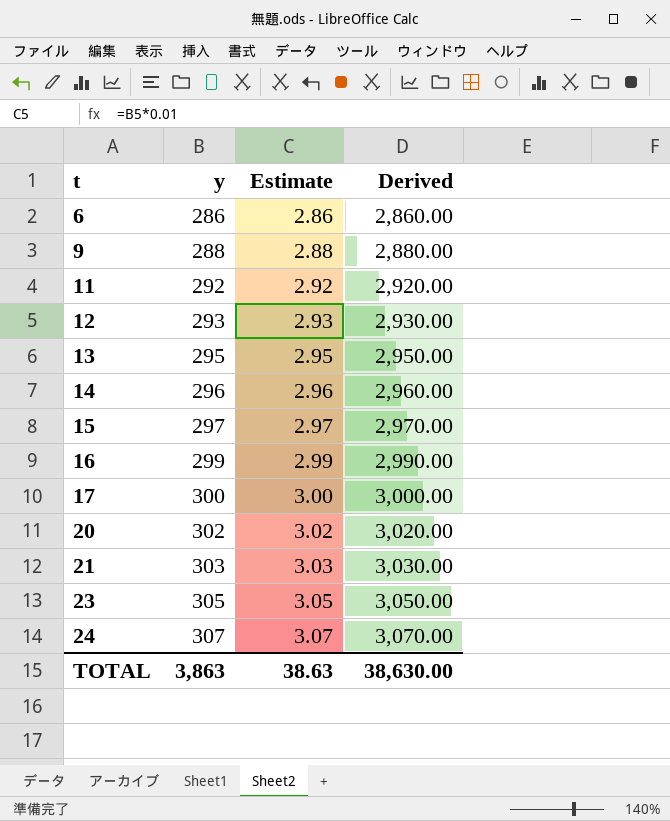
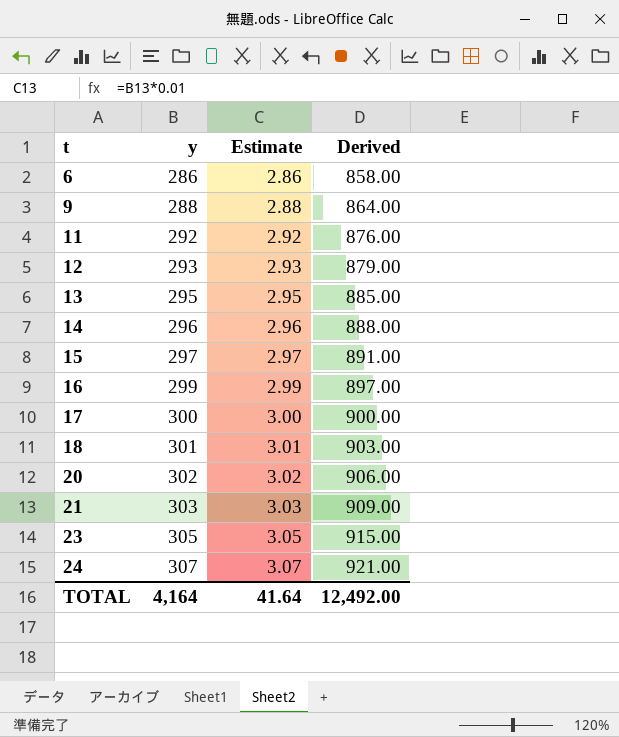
column Derived | formula: [y] * 10 -> [y] * 3
row 18: none -> 301 | 3.01 | 903.00
TOTAL | y: 3,863 -> 4,164
TOTAL | Estimate: 38.63 -> 41.64
TOTAL | Derived: 38,630.00 -> 12,492.00

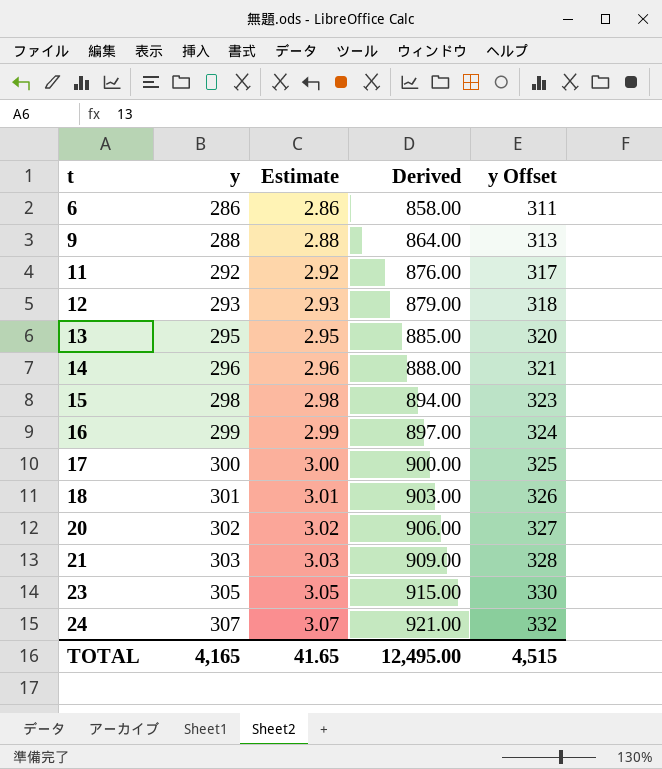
column y Offset | formula: none -> [y] + 25
15 | y: 297 -> 298
15 | Estimate: 2.97 -> 2.98
15 | Derived: 891.00 -> 894.00
TOTAL | y: 4,164 -> 4,165
TOTAL | Estimate: 41.64 -> 41.65
TOTAL | Derived: 12,492.00 -> 12,495.00

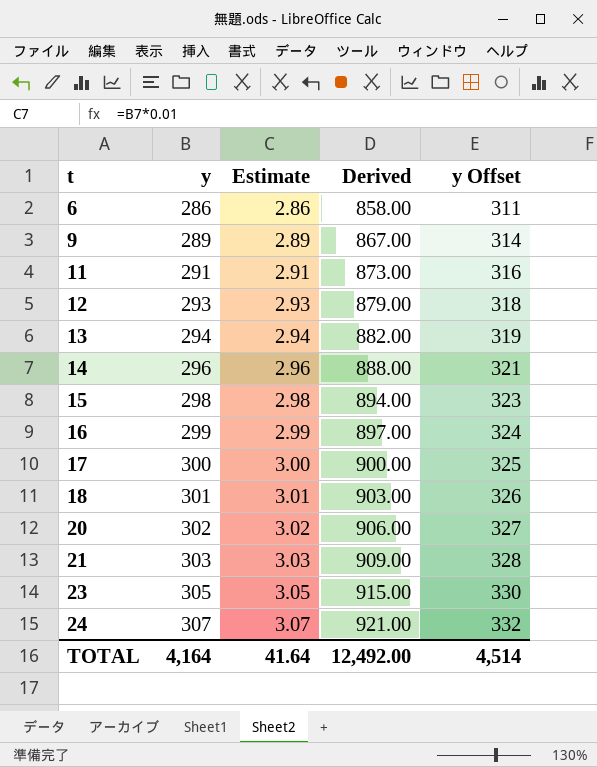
9 | y: 288 -> 289
9 | Estimate: 2.88 -> 2.89
9 | Derived: 864.00 -> 867.00
9 | y Offset: 313 -> 314
11 | y: 292 -> 291
11 | Estimate: 2.92 -> 2.91
11 | Derived: 876.00 -> 873.00
11 | y Offset: 317 -> 316
13 | y: 295 -> 294
13 | Estimate: 2.95 -> 2.94
13 | Derived: 885.00 -> 882.00
13 | y Offset: 320 -> 319
TOTAL | y: 4,165 -> 4,164
TOTAL | Estimate: 41.65 -> 41.64
TOTAL | Derived: 12,495.00 -> 12,492.00
TOTAL | y Offset: 4,515 -> 4,514

